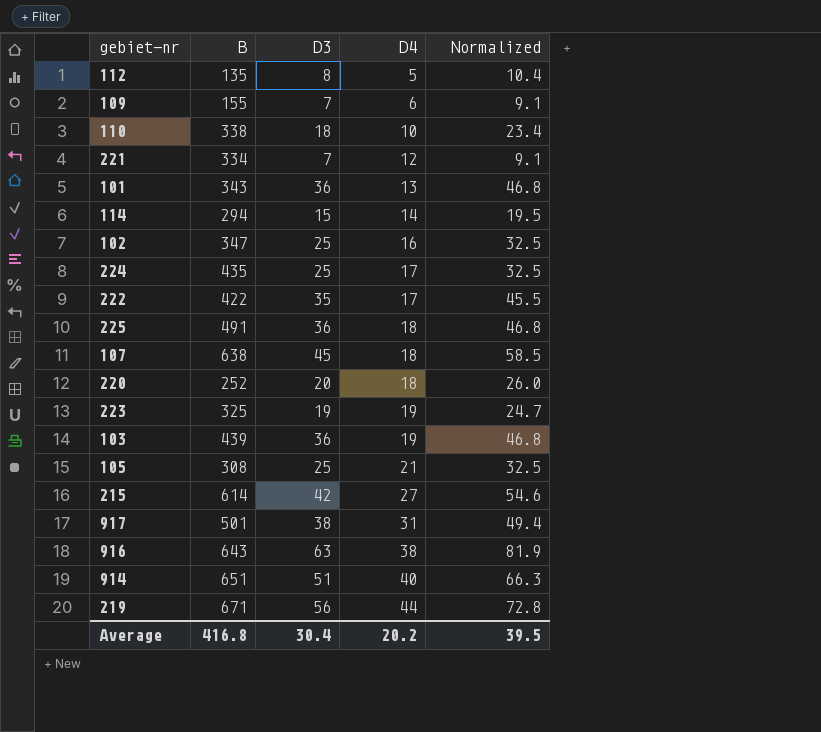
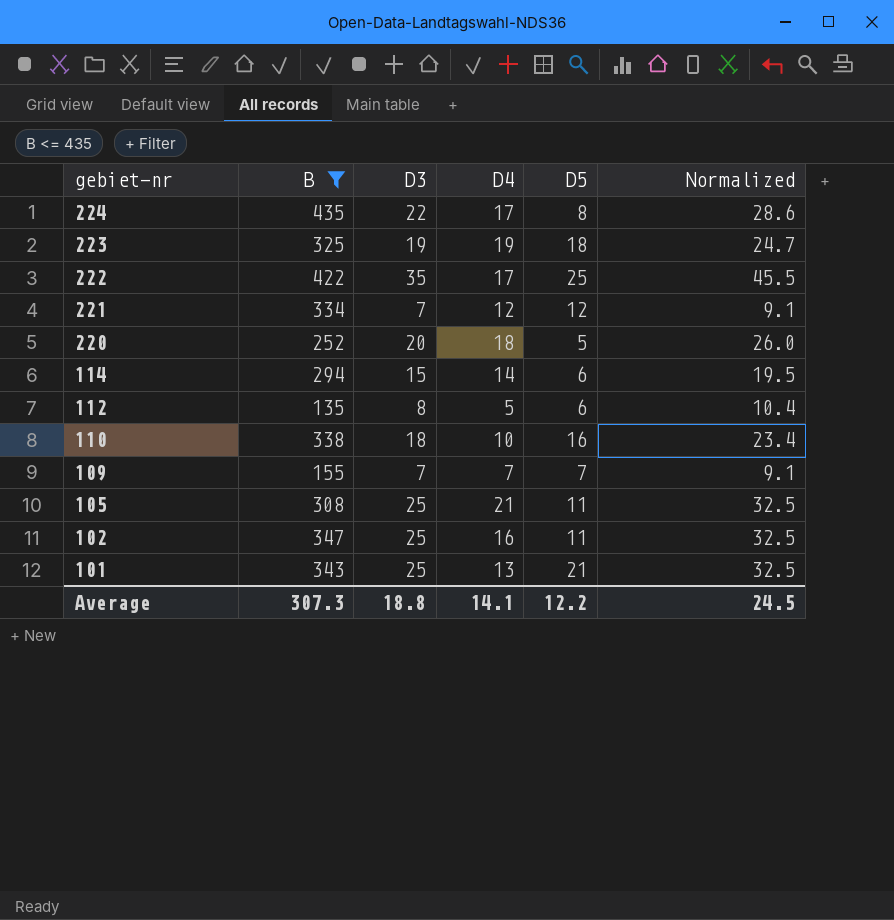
filter: none -> B <= 435
row order: D4 ascending -> gebiet-nr descending
column D5 | position: none -> 5
224 | D3: 25 -> 22
224 | Normalized: 32.5 -> 28.6
109 | D4: 6 -> 7
101 | D3: 36 -> 25
101 | Normalized: 46.8 -> 32.5
Average | B: 416.8 -> 307.3
Average | D3: 30.4 -> 18.8
Average | D4: 20.2 -> 14.1
Average | Normalized: 39.5 -> 24.5

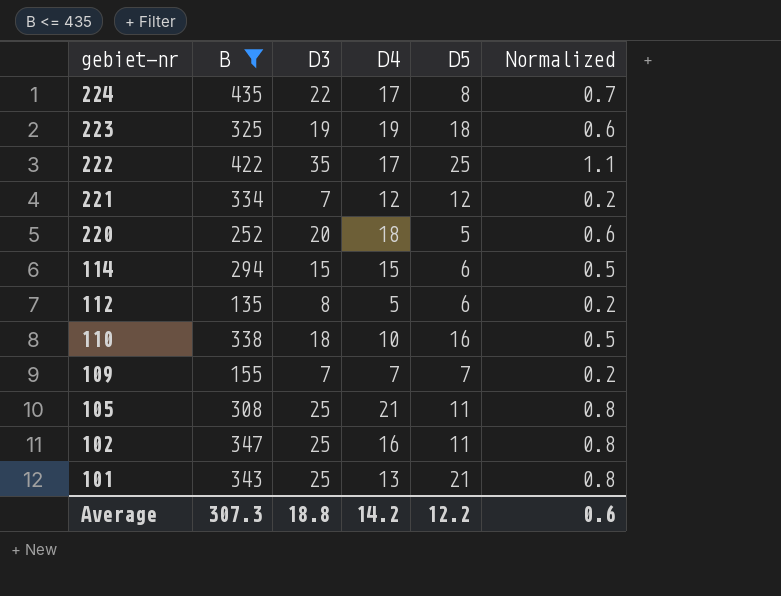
column Normalized | formula: [D3] * 1.3 -> [D3] * 0.03
114 | D4: 14 -> 15
Average | D4: 14.1 -> 14.2
Average | Normalized: 24.5 -> 0.6

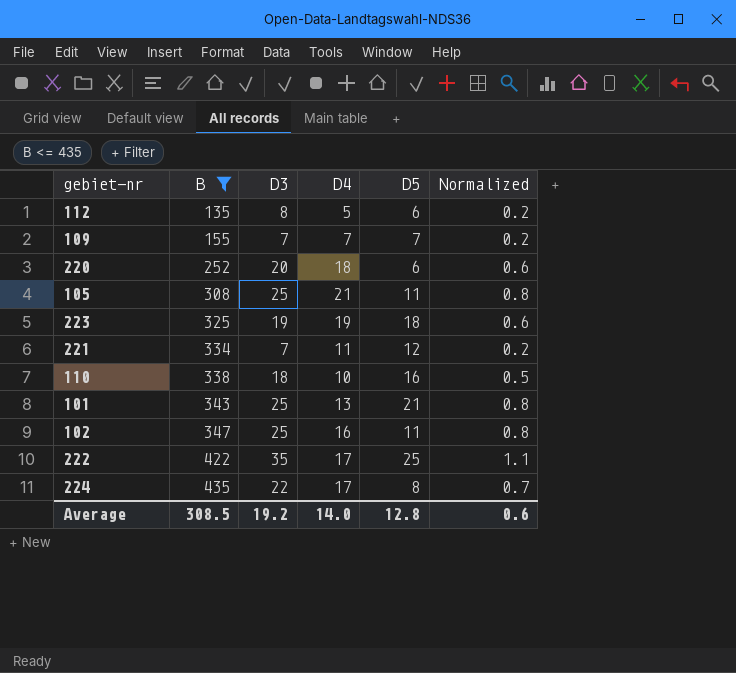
row order: gebiet-nr descending -> B ascending
row 114: 294 | 15 | 15 | 6 | 0.5 -> none
220 | D5: 5 -> 6
221 | D4: 12 -> 11
Average | B: 307.3 -> 308.5
Average | D3: 18.8 -> 19.2
Average | D4: 14.2 -> 14.0
Average | D5: 12.2 -> 12.8

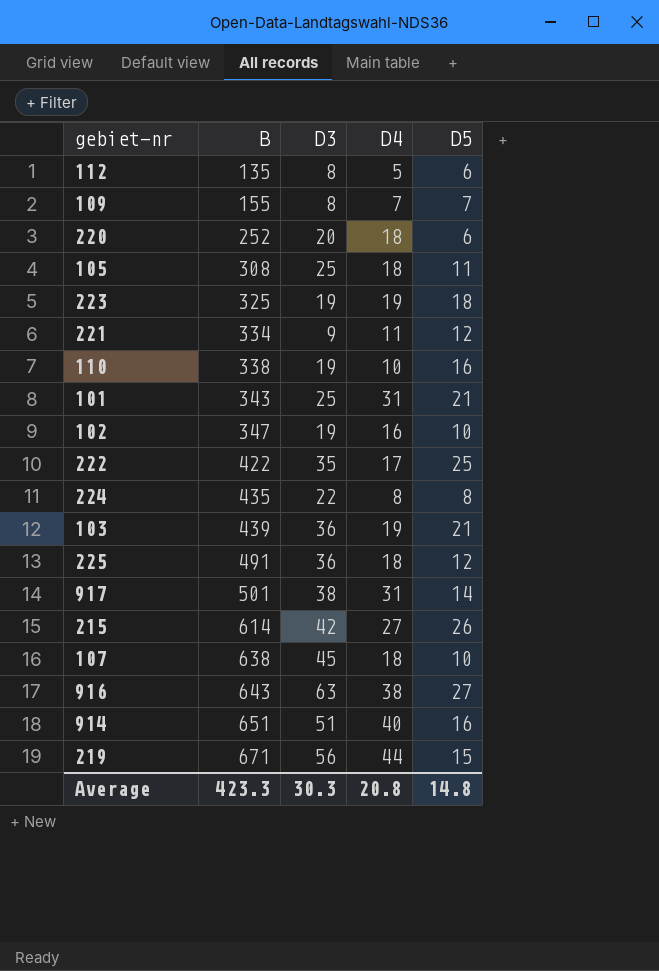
filter: B <= 435 -> none
column Normalized | formula: [D3] * 0.03 -> none
109 | D3: 7 -> 8
105 | D4: 21 -> 18
221 | D3: 7 -> 9
110 | D3: 18 -> 19
101 | D4: 13 -> 31
102 | D3: 25 -> 19
102 | D5: 11 -> 10
224 | D4: 17 -> 8
Average | B: 308.5 -> 423.3
Average | D3: 19.2 -> 30.3
Average | D4: 14.0 -> 20.8
Average | D5: 12.8 -> 14.8

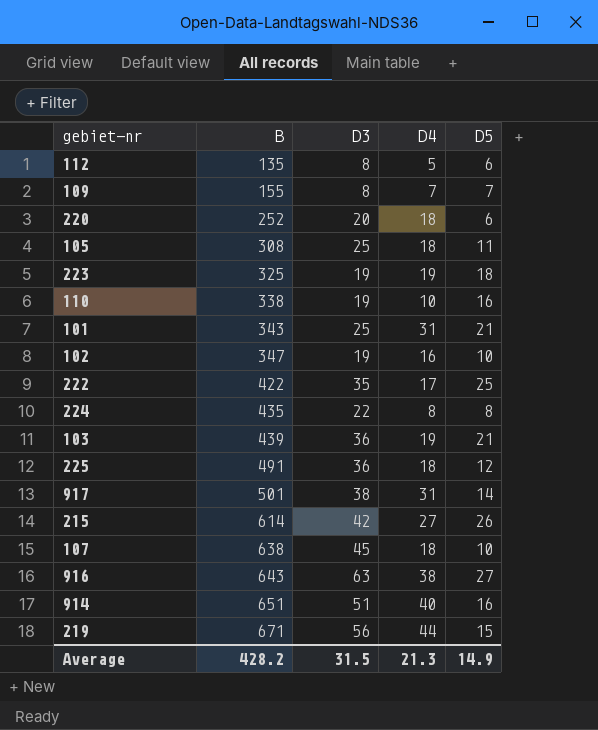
row 221: 334 | 9 | 11 | 12 -> none
Average | B: 423.3 -> 428.2
Average | D3: 30.3 -> 31.5
Average | D4: 20.8 -> 21.3
Average | D5: 14.8 -> 14.9

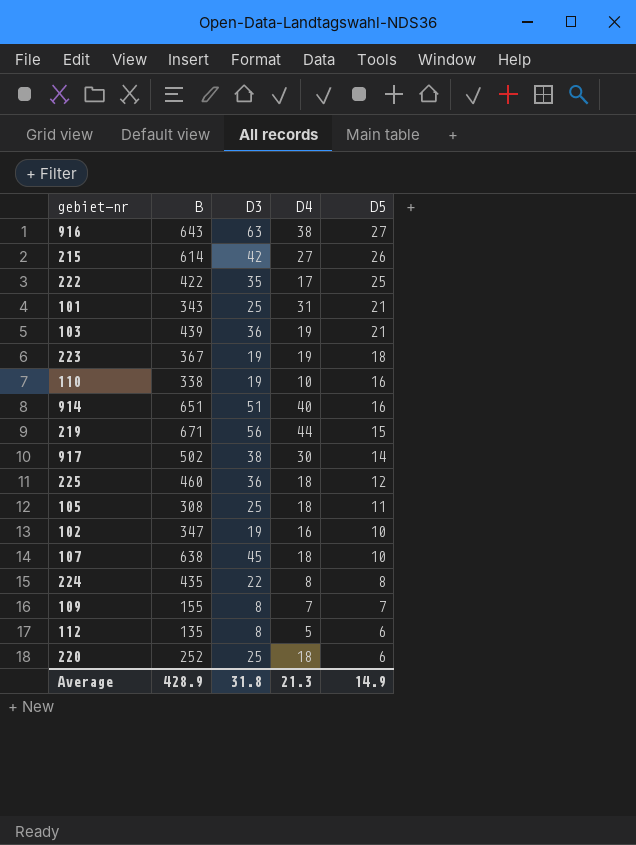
row order: B ascending -> D5 descending
223 | B: 325 -> 367
917 | B: 501 -> 502
917 | D4: 31 -> 30
225 | B: 491 -> 460
220 | D3: 20 -> 25
Average | B: 428.2 -> 428.9
Average | D3: 31.5 -> 31.8

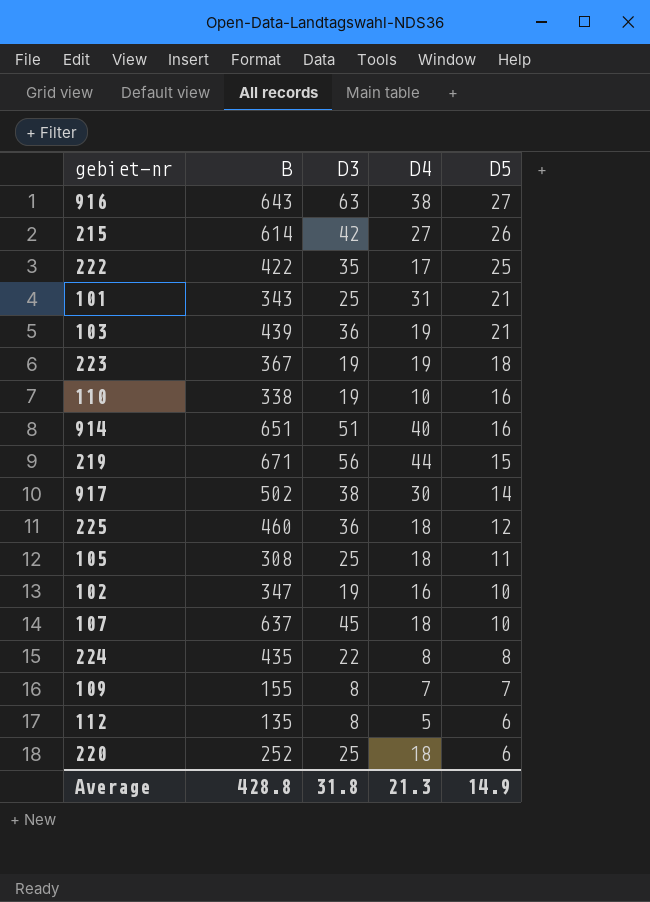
107 | B: 638 -> 637
Average | B: 428.9 -> 428.8

